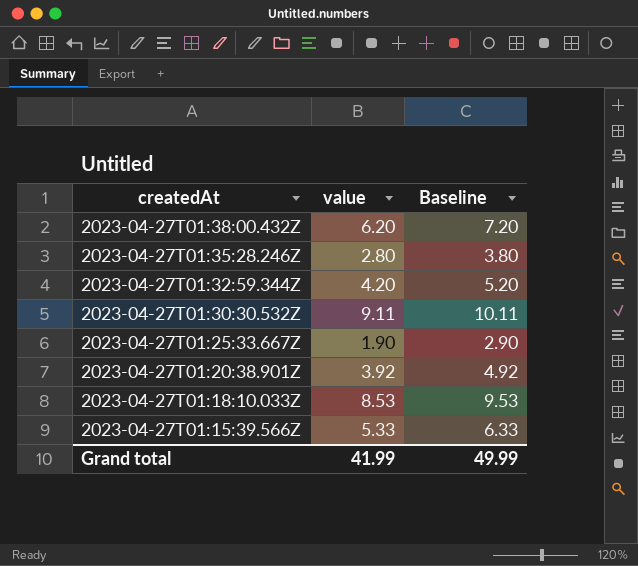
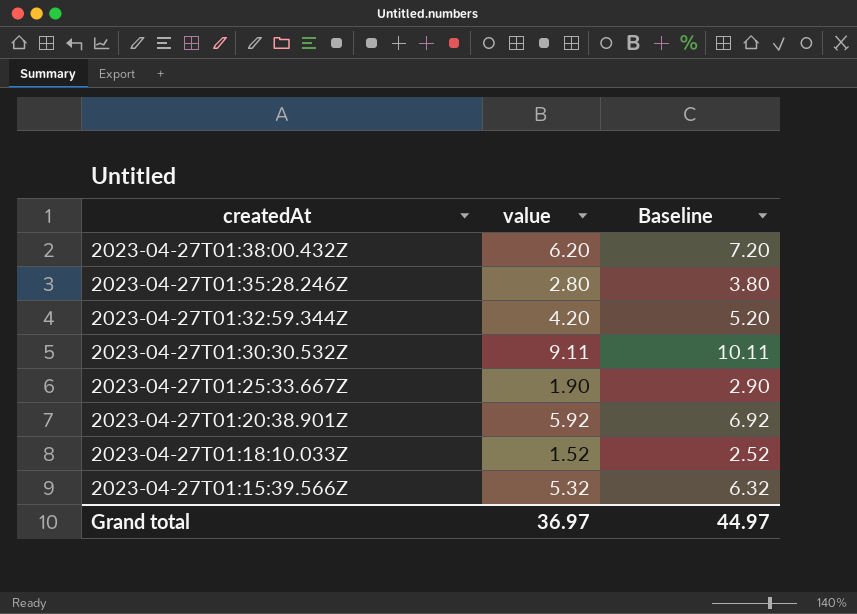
2023-04-27T01:20:38.901Z | value: 3.92 -> 5.92
2023-04-27T01:20:38.901Z | Baseline: 4.92 -> 6.92
2023-04-27T01:18:10.033Z | value: 8.53 -> 1.52
2023-04-27T01:18:10.033Z | Baseline: 9.53 -> 2.52
2023-04-27T01:15:39.566Z | value: 5.33 -> 5.32
2023-04-27T01:15:39.566Z | Baseline: 6.33 -> 6.32
Grand total | value: 41.99 -> 36.97
Grand total | Baseline: 49.99 -> 44.97

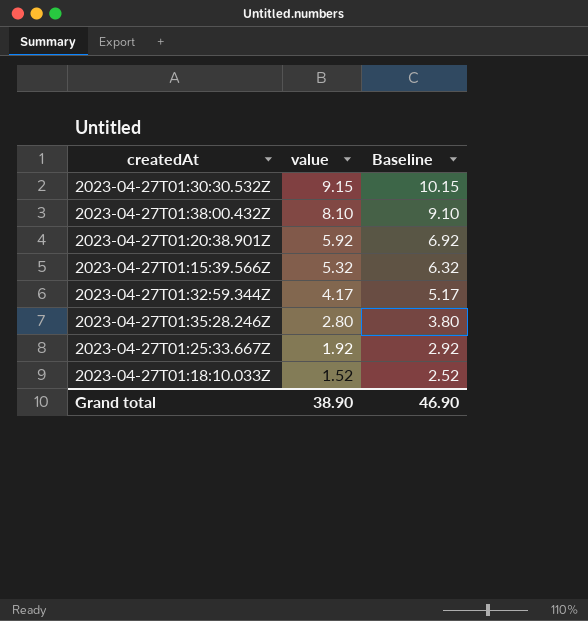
row order: createdAt descending -> value descending
2023-04-27T01:30:30.532Z | value: 9.11 -> 9.15
2023-04-27T01:30:30.532Z | Baseline: 10.11 -> 10.15
2023-04-27T01:38:00.432Z | value: 6.20 -> 8.10
2023-04-27T01:38:00.432Z | Baseline: 7.20 -> 9.10
2023-04-27T01:32:59.344Z | value: 4.20 -> 4.17
2023-04-27T01:32:59.344Z | Baseline: 5.20 -> 5.17
2023-04-27T01:25:33.667Z | value: 1.90 -> 1.92
2023-04-27T01:25:33.667Z | Baseline: 2.90 -> 2.92
Grand total | value: 36.97 -> 38.90
Grand total | Baseline: 44.97 -> 46.90

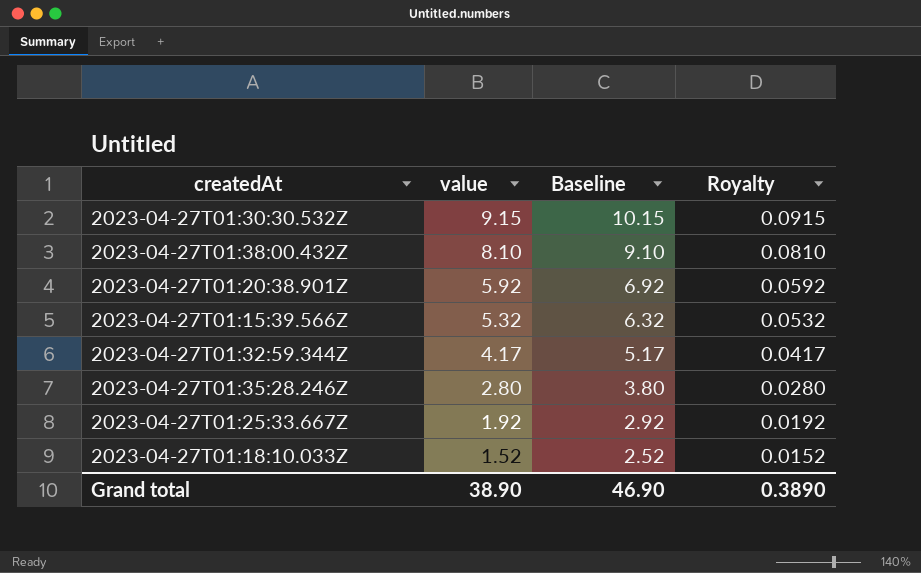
column Royalty | formula: none -> [value] * 0.01

